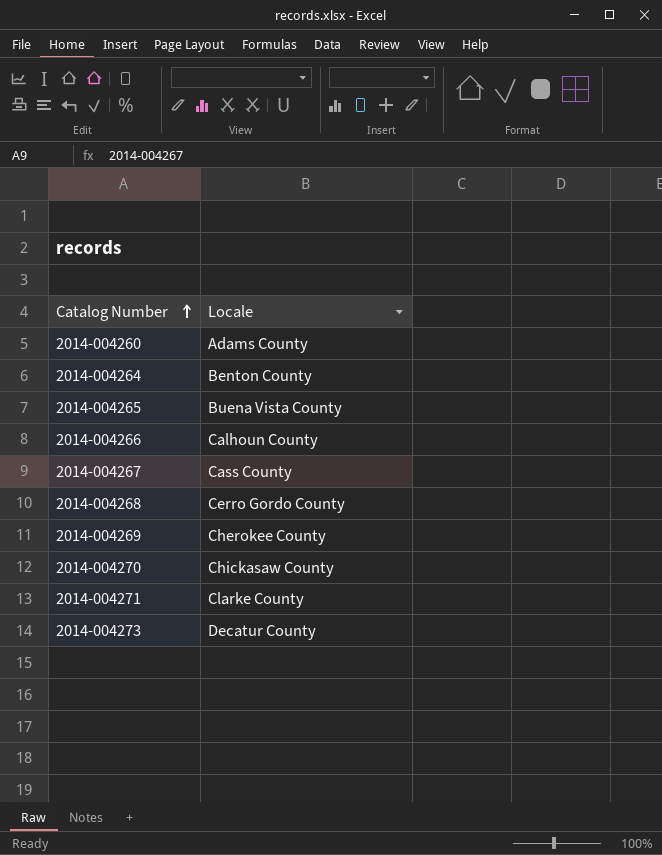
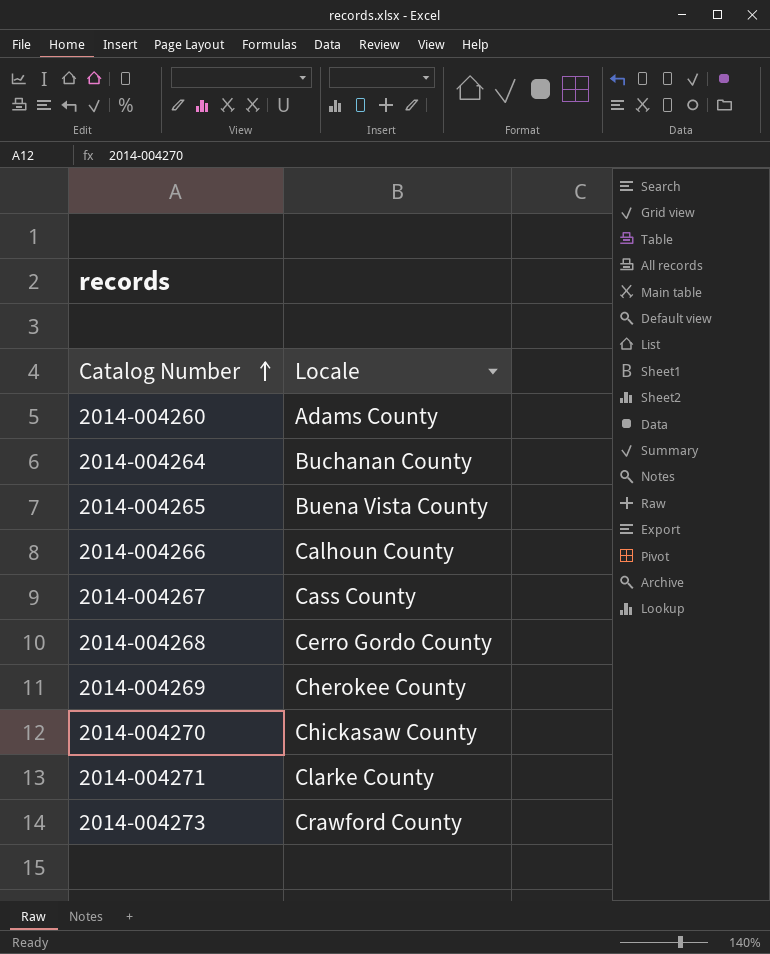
2014-004264 | Locale: Benton County -> Buchanan County
2014-004273 | Locale: Decatur County -> Crawford County

